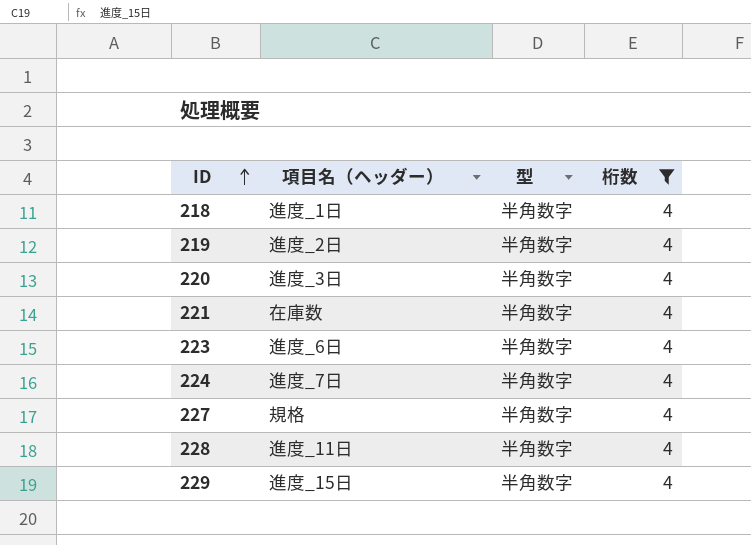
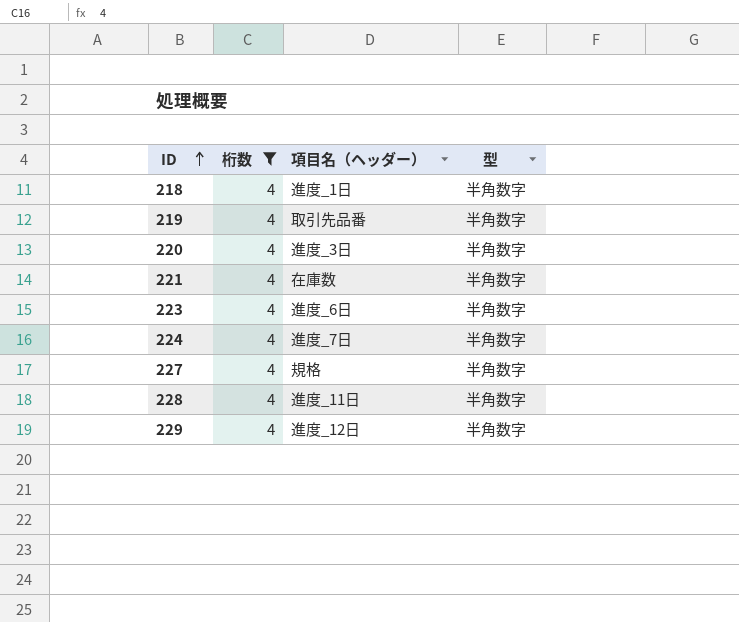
column 桁数 | position: 4 -> 2
219 | 項目名（ヘッダー）: 進度_2日 -> 取引先品番
229 | 項目名（ヘッダー）: 進度_15日 -> 進度_12日

